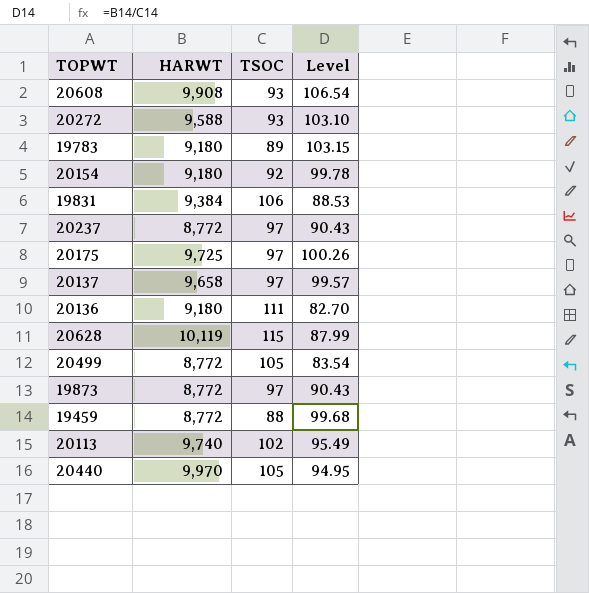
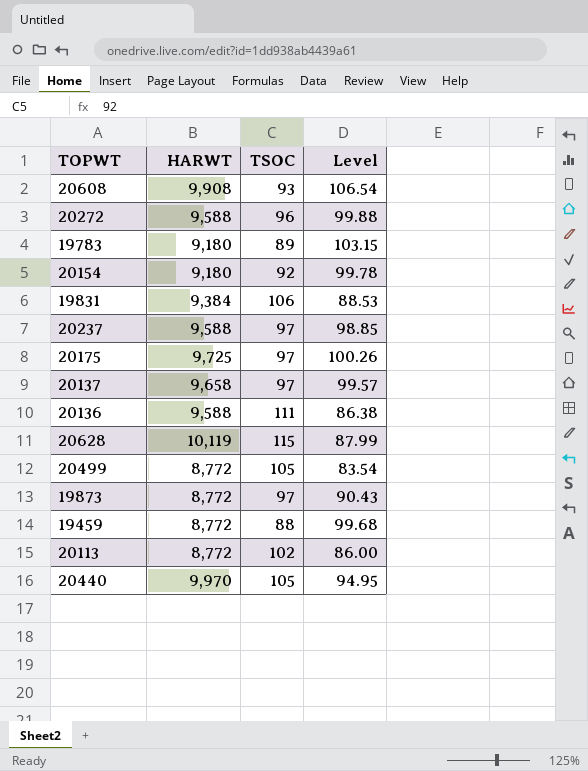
20272 | TSOC: 93 -> 96
20272 | Level: 103.10 -> 99.88
20237 | HARWT: 8,772 -> 9,588
20237 | Level: 90.43 -> 98.85
20136 | HARWT: 9,180 -> 9,588
20136 | Level: 82.70 -> 86.38
20113 | HARWT: 9,740 -> 8,772
20113 | Level: 95.49 -> 86.00

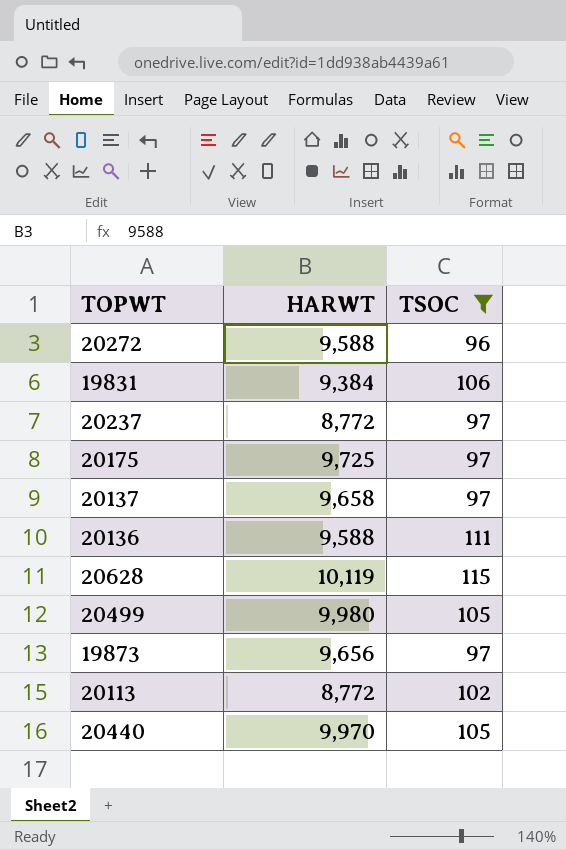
filter: none -> TSOC >= 96
column Level | formula: [HARWT] / [TSOC] -> none
20237 | HARWT: 9,588 -> 8,772
20499 | HARWT: 8,772 -> 9,980
19873 | HARWT: 8,772 -> 9,656

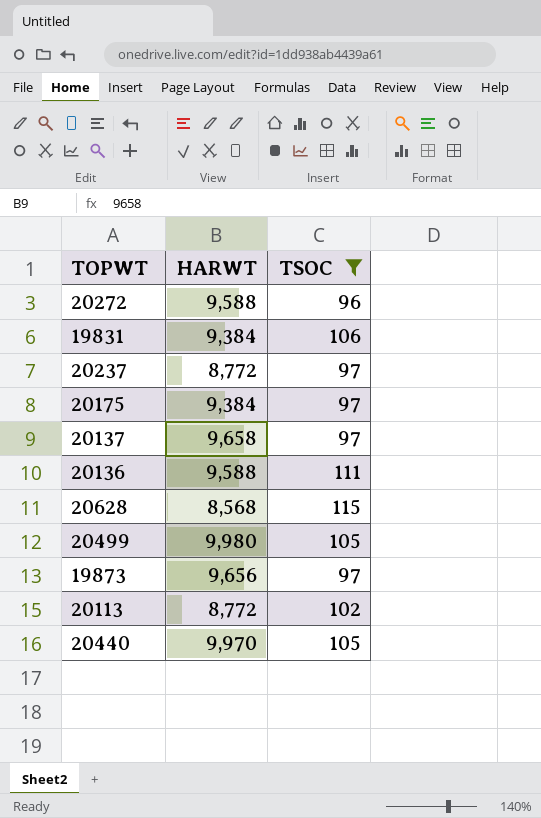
20175 | HARWT: 9,725 -> 9,384
20628 | HARWT: 10,119 -> 8,568

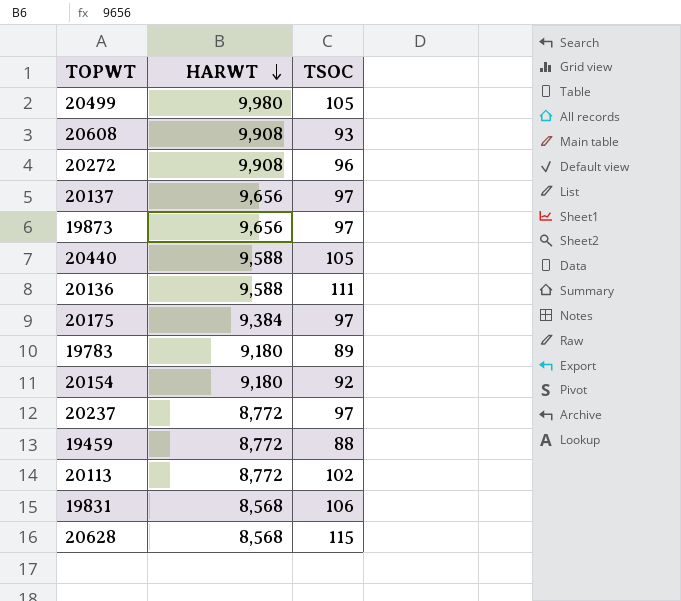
filter: TSOC >= 96 -> none
row order: none -> HARWT descending
20272 | HARWT: 9,588 -> 9,908
20137 | HARWT: 9,658 -> 9,656
20440 | HARWT: 9,970 -> 9,588
19831 | HARWT: 9,384 -> 8,568

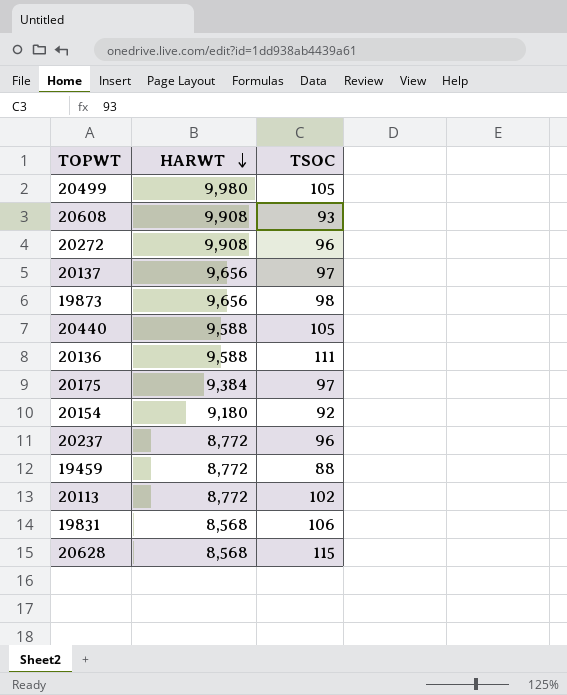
row 19783: 9,180 | 89 -> none
19873 | TSOC: 97 -> 98
20237 | TSOC: 97 -> 96

